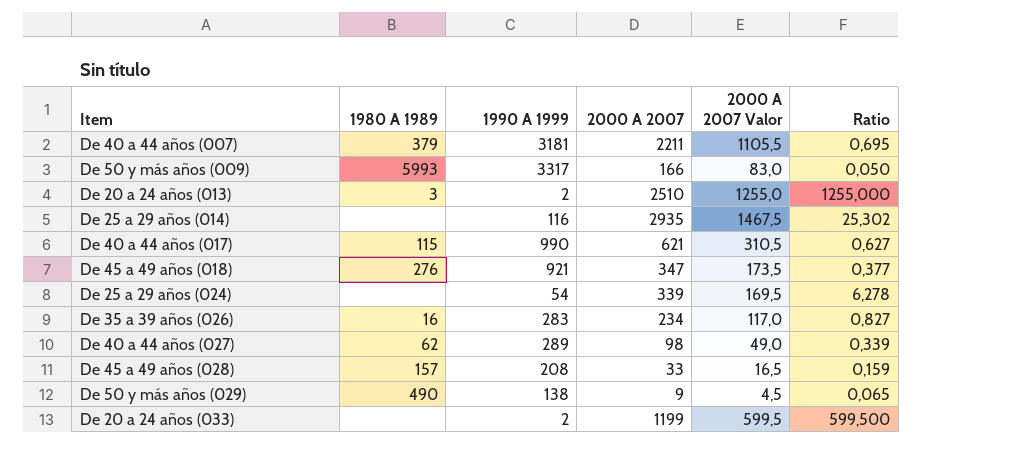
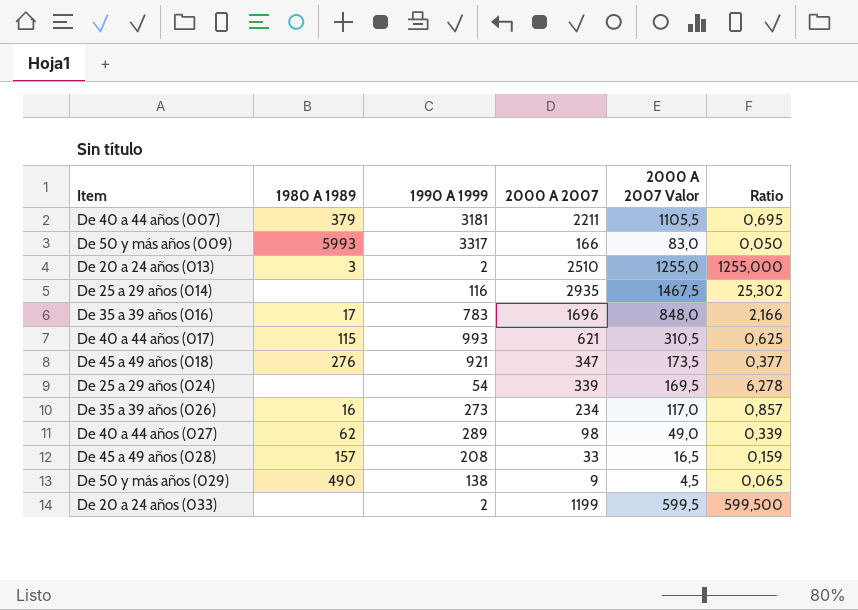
row De 35 a 39 años (016): none -> 17 | 783 | 1696 | 848,0 | 2,166
De 40 a 44 años (017) | 1990 A 1999: 990 -> 993
De 40 a 44 años (017) | Ratio: 0,627 -> 0,625
De 35 a 39 años (026) | 1990 A 1999: 283 -> 273
De 35 a 39 años (026) | Ratio: 0,827 -> 0,857

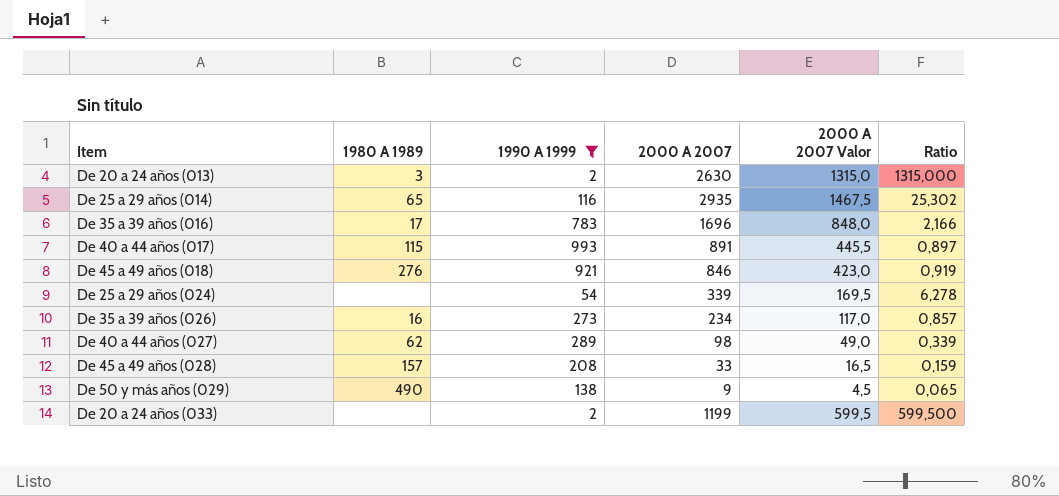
filter: none -> 1990 A 1999 <= 993
De 20 a 24 años (013) | 2000 A 2007: 2510 -> 2630
De 20 a 24 años (013) | 2000 A 2007 Valor: 1255,0 -> 1315,0
De 20 a 24 años (013) | Ratio: 1255,000 -> 1315,000
De 25 a 29 años (014) | 1980 A 1989: none -> 65
De 40 a 44 años (017) | 2000 A 2007: 621 -> 891
De 40 a 44 años (017) | 2000 A 2007 Valor: 310,5 -> 445,5
De 40 a 44 años (017) | Ratio: 0,625 -> 0,897
De 45 a 49 años (018) | 2000 A 2007: 347 -> 846
De 45 a 49 años (018) | 2000 A 2007 Valor: 173,5 -> 423,0
De 45 a 49 años (018) | Ratio: 0,377 -> 0,919

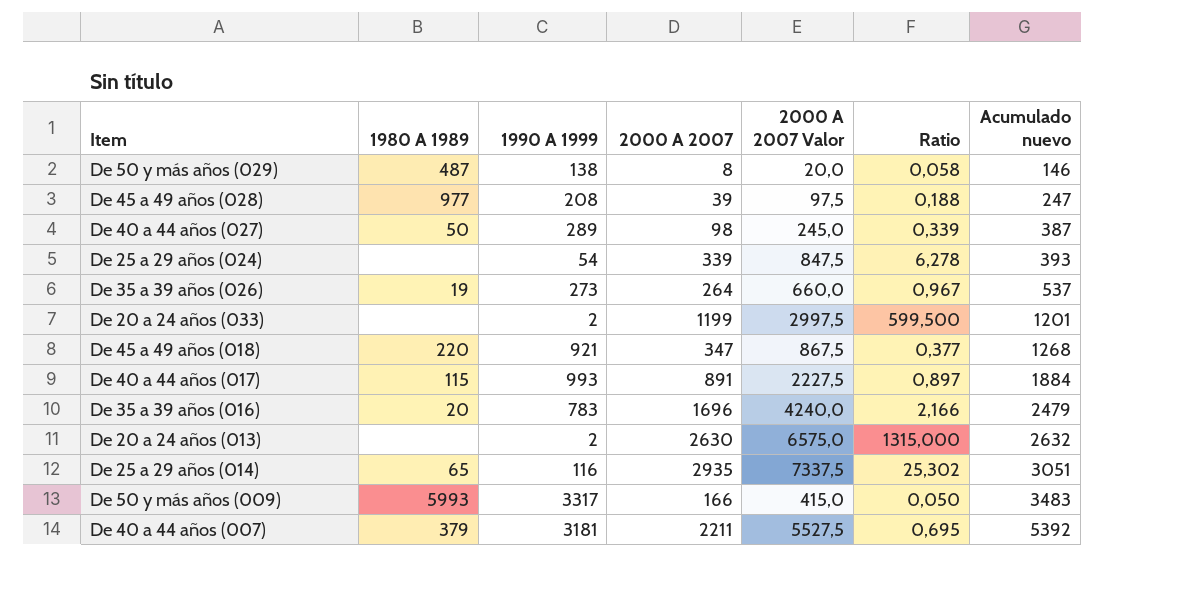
filter: 1990 A 1999 <= 993 -> none
row order: none -> Acumulado nuevo ascending
column 2000 A 2007 Valor | formula: [2000 A 2007] * 0,5 -> [2000 A 2007] * 2,5
column Acumulado nuevo | formula: none -> [1990 A 1999] + [2000 A 2007]
De 50 y más años (029) | 1980 A 1989: 490 -> 487
De 50 y más años (029) | 2000 A 2007: 9 -> 8
De 50 y más años (029) | Ratio: 0,065 -> 0,058
De 45 a 49 años (028) | 1980 A 1989: 157 -> 977
De 45 a 49 años (028) | 2000 A 2007: 33 -> 39
De 45 a 49 años (028) | Ratio: 0,159 -> 0,188
De 40 a 44 años (027) | 1980 A 1989: 62 -> 50
De 35 a 39 años (026) | 1980 A 1989: 16 -> 19
De 35 a 39 años (026) | 2000 A 2007: 234 -> 264
De 35 a 39 años (026) | Ratio: 0,857 -> 0,967
De 45 a 49 años (018) | 1980 A 1989: 276 -> 220
De 45 a 49 años (018) | 2000 A 2007: 846 -> 347
De 45 a 49 años (018) | Ratio: 0,919 -> 0,377
De 35 a 39 años (016) | 1980 A 1989: 17 -> 20
De 20 a 24 años (013) | 1980 A 1989: 3 -> none

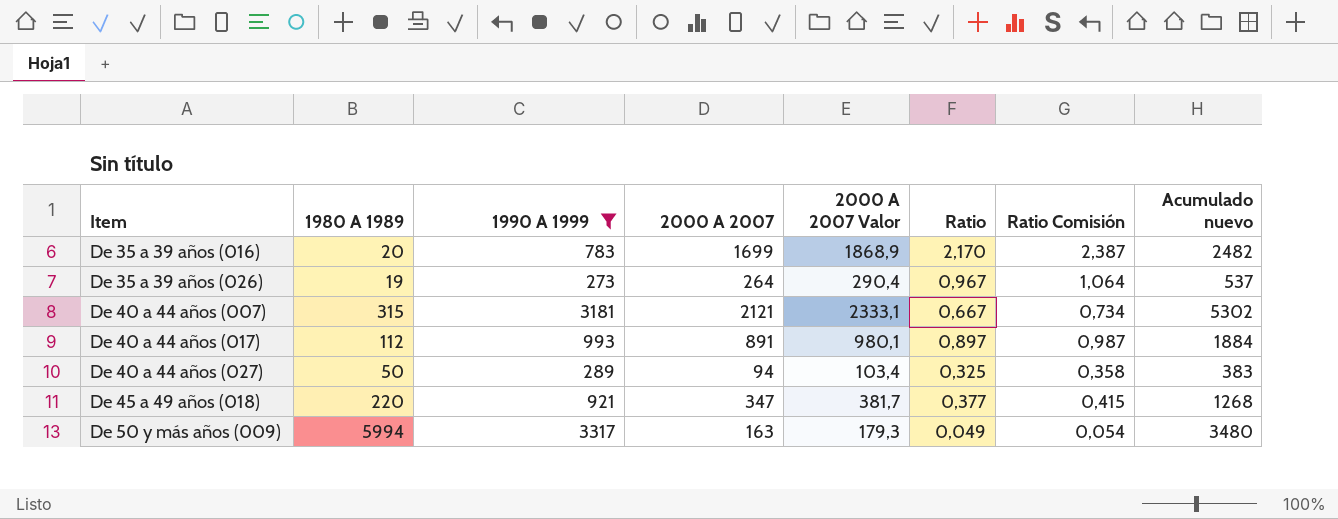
filter: none -> 1990 A 1999 >= 273
row order: Acumulado nuevo ascending -> Item ascending
column 2000 A 2007 Valor | formula: [2000 A 2007] * 2,5 -> [2000 A 2007] * 1,1
column Ratio Comisión | formula: none -> [Ratio] * 1,1
De 35 a 39 años (016) | 2000 A 2007: 1696 -> 1699
De 35 a 39 años (016) | Ratio: 2,166 -> 2,170
De 35 a 39 años (016) | Acumulado nuevo: 2479 -> 2482
De 40 a 44 años (007) | 1980 A 1989: 379 -> 315
De 40 a 44 años (007) | 2000 A 2007: 2211 -> 2121
De 40 a 44 años (007) | Ratio: 0,695 -> 0,667
De 40 a 44 años (007) | Acumulado nuevo: 5392 -> 5302
De 40 a 44 años (017) | 1980 A 1989: 115 -> 112
De 40 a 44 años (027) | 2000 A 2007: 98 -> 94
De 40 a 44 años (027) | Ratio: 0,339 -> 0,325
De 40 a 44 años (027) | Acumulado nuevo: 387 -> 383
De 50 y más años (009) | 1980 A 1989: 5993 -> 5994
De 50 y más años (009) | 2000 A 2007: 166 -> 163
De 50 y más años (009) | Ratio: 0,050 -> 0,049
De 50 y más años (009) | Acumulado nuevo: 3483 -> 3480

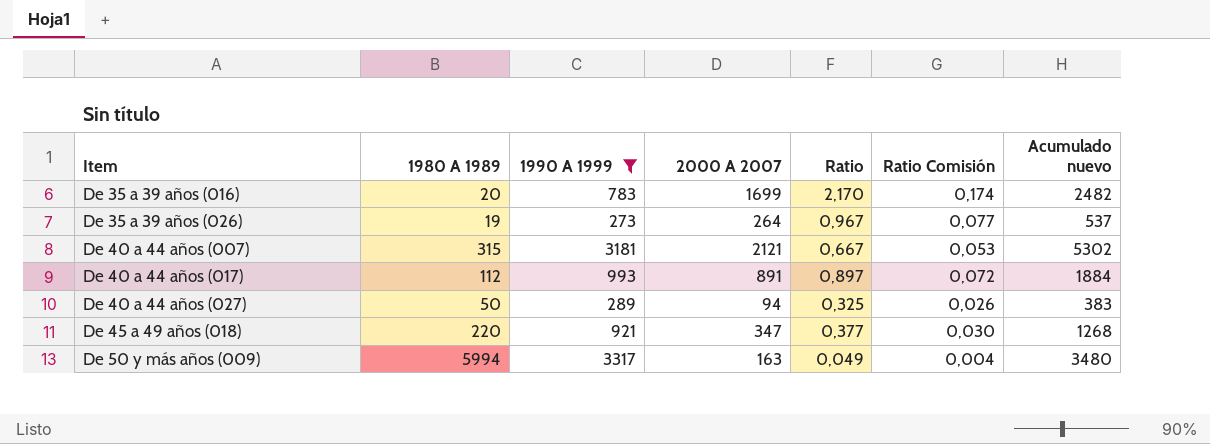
column 2000 A 2007 Valor | formula: [2000 A 2007] * 1,1 -> none
column Ratio Comisión | formula: [Ratio] * 1,1 -> [Ratio] * 0,08

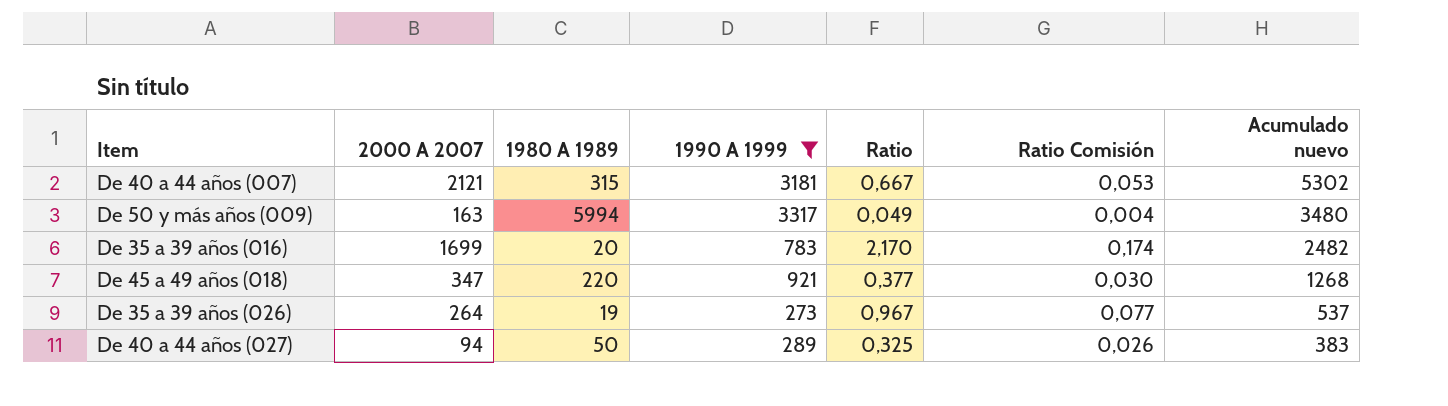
row order: Item ascending -> Acumulado nuevo descending
column 2000 A 2007 | position: 4 -> 2
row De 40 a 44 años (017): 112 | 993 | 891 | 0,897 | 0,072 | 1884 -> none

